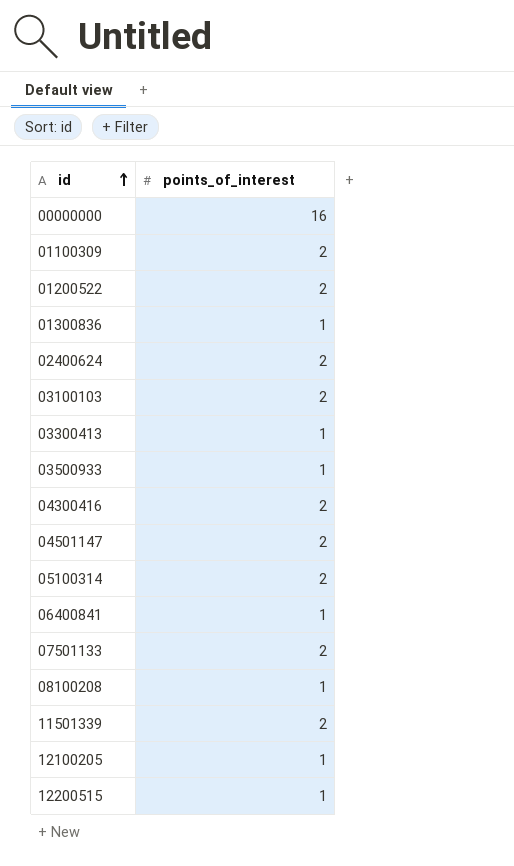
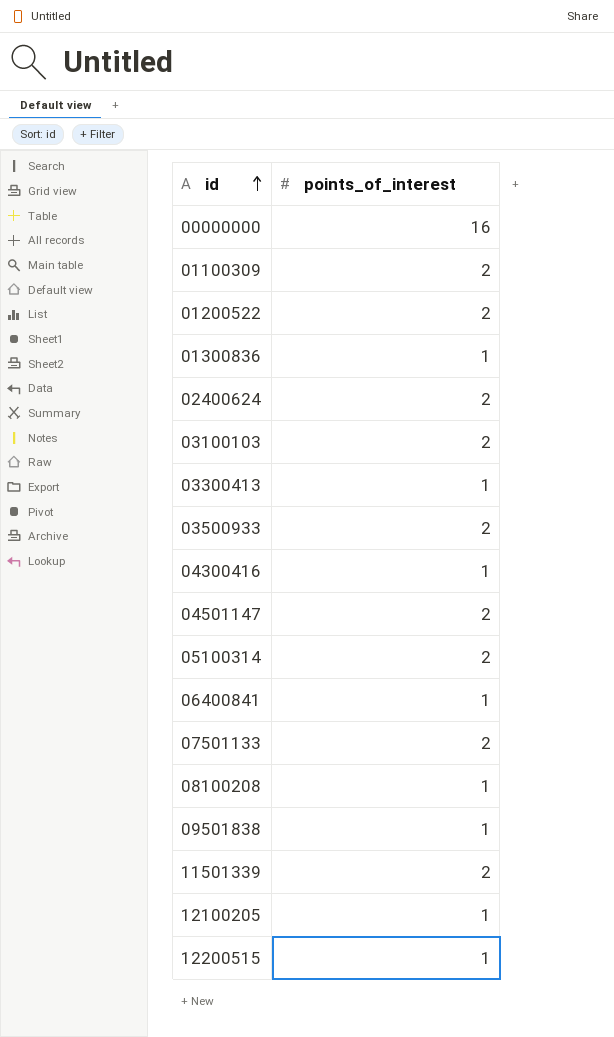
03500933 | points_of_interest: 1 -> 2
04300416 | points_of_interest: 2 -> 1
row 09501838: none -> 1

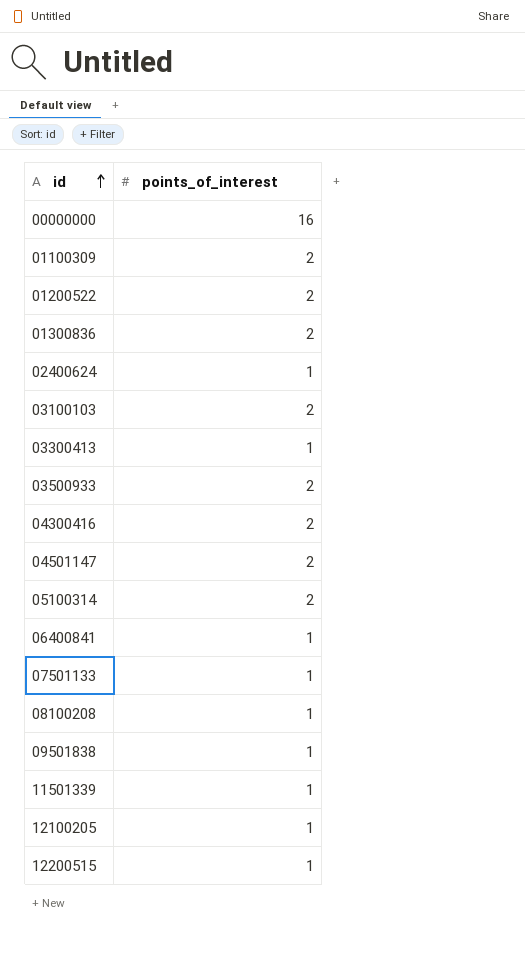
01300836 | points_of_interest: 1 -> 2
02400624 | points_of_interest: 2 -> 1
04300416 | points_of_interest: 1 -> 2
07501133 | points_of_interest: 2 -> 1
11501339 | points_of_interest: 2 -> 1

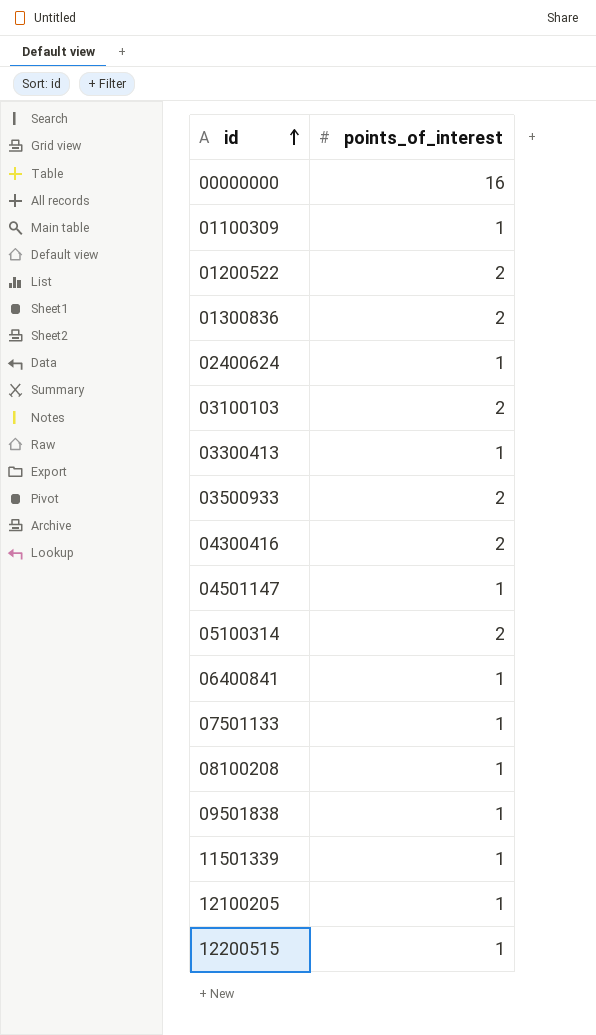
01100309 | points_of_interest: 2 -> 1
04501147 | points_of_interest: 2 -> 1

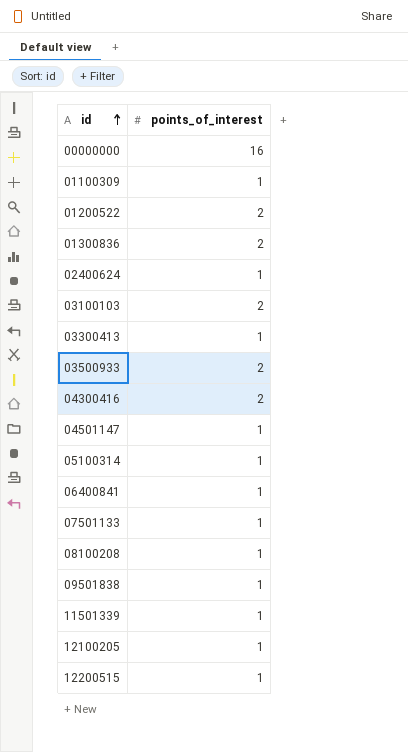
05100314 | points_of_interest: 2 -> 1

